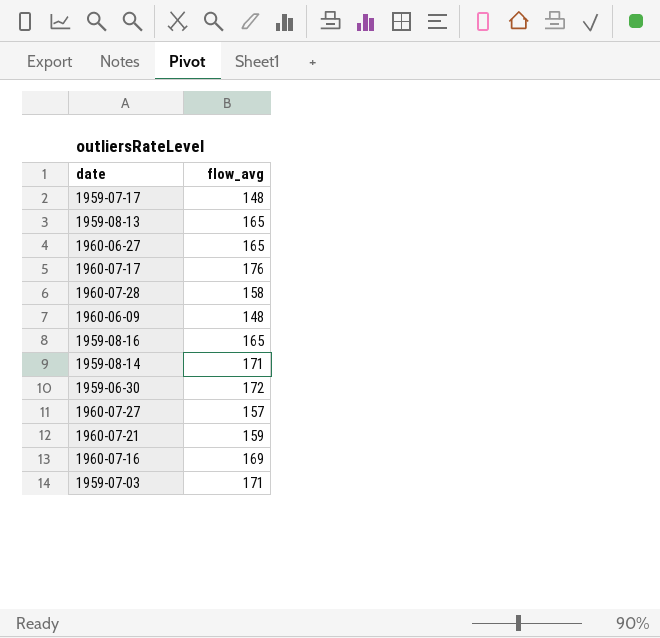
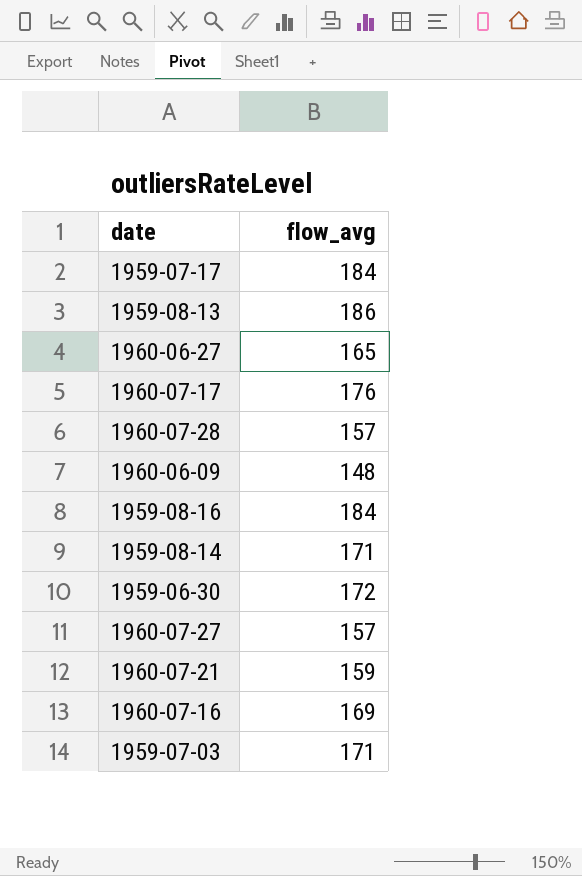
1959-07-17 | flow_avg: 148 -> 184
1959-08-13 | flow_avg: 165 -> 186
1960-07-28 | flow_avg: 158 -> 157
1959-08-16 | flow_avg: 165 -> 184

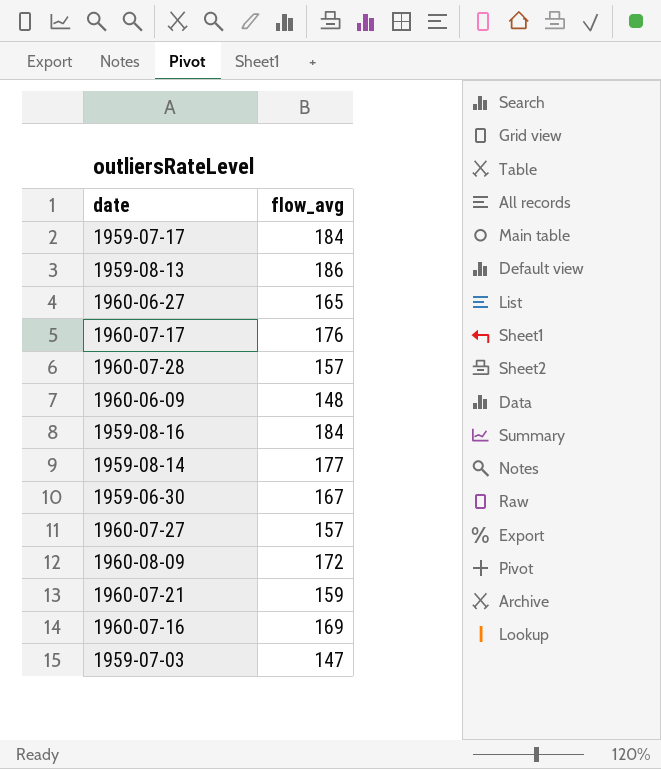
1959-08-14 | flow_avg: 171 -> 177
1959-06-30 | flow_avg: 172 -> 167
row 1960-08-09: none -> 172
1959-07-03 | flow_avg: 171 -> 147

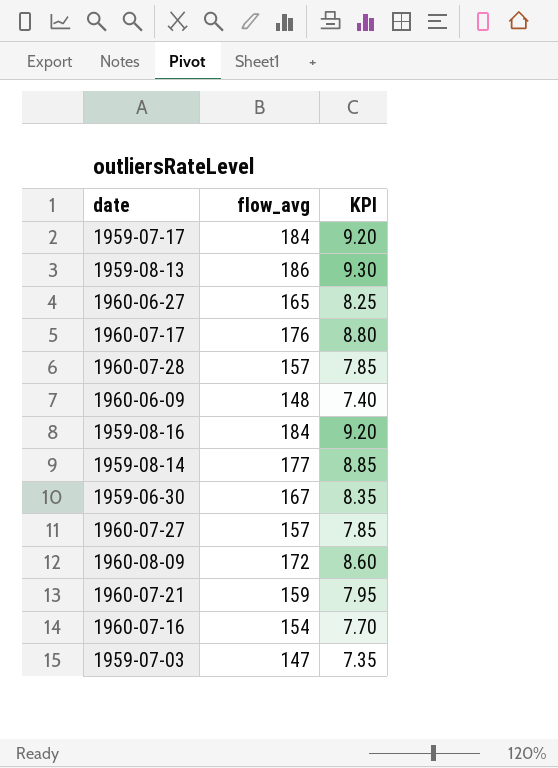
column KPI | formula: none -> [flow_avg] * 0.05
1960-07-16 | flow_avg: 169 -> 154

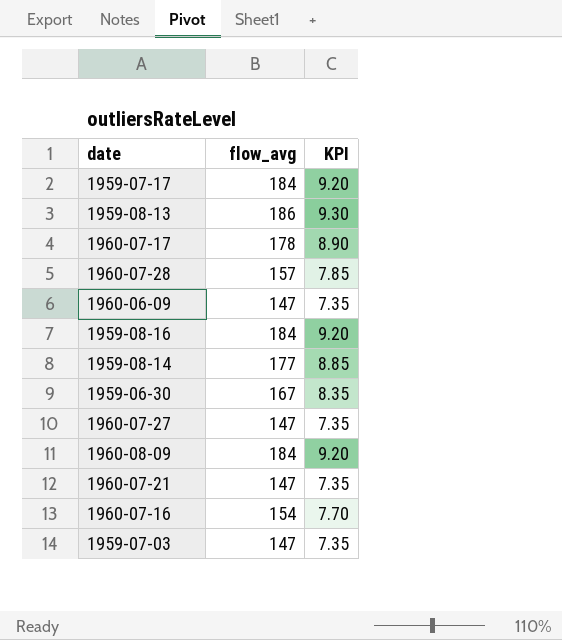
row 1960-06-27: 165 | 8.25 -> none
1960-07-17 | flow_avg: 176 -> 178
1960-07-17 | KPI: 8.80 -> 8.90
1960-06-09 | flow_avg: 148 -> 147
1960-06-09 | KPI: 7.40 -> 7.35
1960-07-27 | flow_avg: 157 -> 147
1960-07-27 | KPI: 7.85 -> 7.35
1960-08-09 | flow_avg: 172 -> 184
1960-08-09 | KPI: 8.60 -> 9.20
1960-07-21 | flow_avg: 159 -> 147
1960-07-21 | KPI: 7.95 -> 7.35

